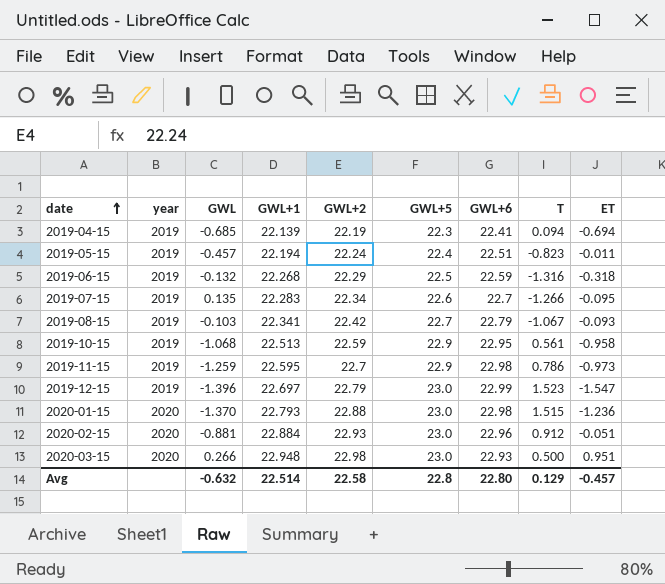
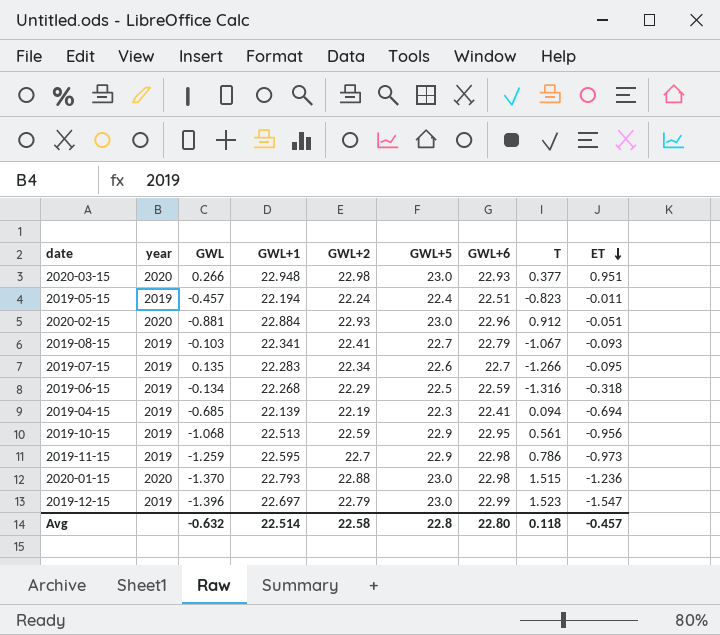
row order: date ascending -> ET descending
2020-03-15 | T: 0.500 -> 0.377
2019-08-15 | GWL+2: 22.42 -> 22.41
2019-06-15 | GWL: -0.132 -> -0.134
2019-10-15 | ET: -0.958 -> -0.956
Avg | T: 0.129 -> 0.118

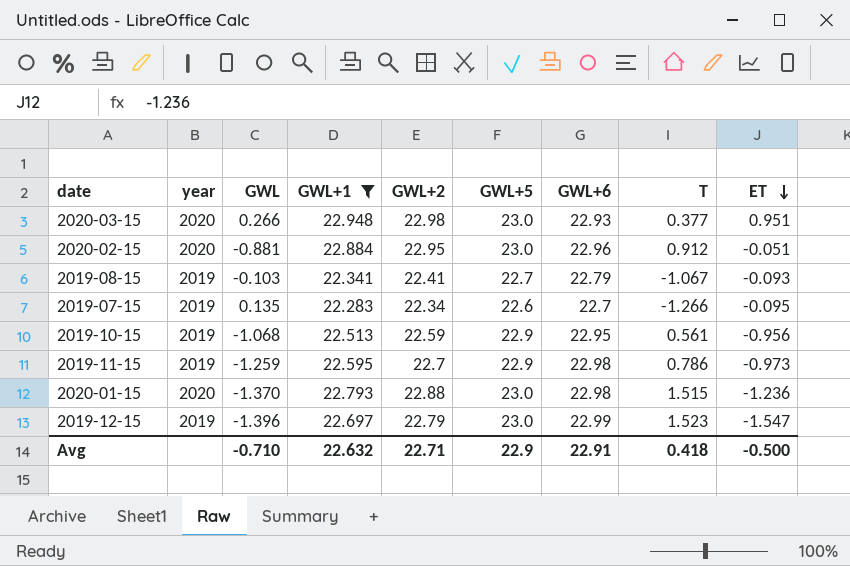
filter: none -> GWL+1 >= 22.283
2020-02-15 | GWL+2: 22.93 -> 22.95
Avg | GWL: -0.632 -> -0.710
Avg | GWL+1: 22.514 -> 22.632
Avg | GWL+2: 22.58 -> 22.71
Avg | GWL+5: 22.8 -> 22.9
Avg | GWL+6: 22.80 -> 22.91
Avg | T: 0.118 -> 0.418
Avg | ET: -0.457 -> -0.500

